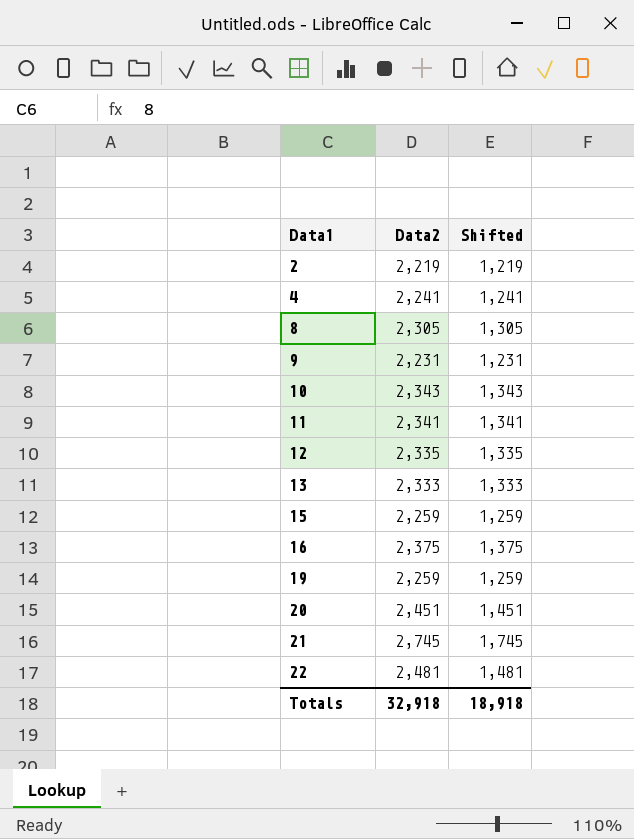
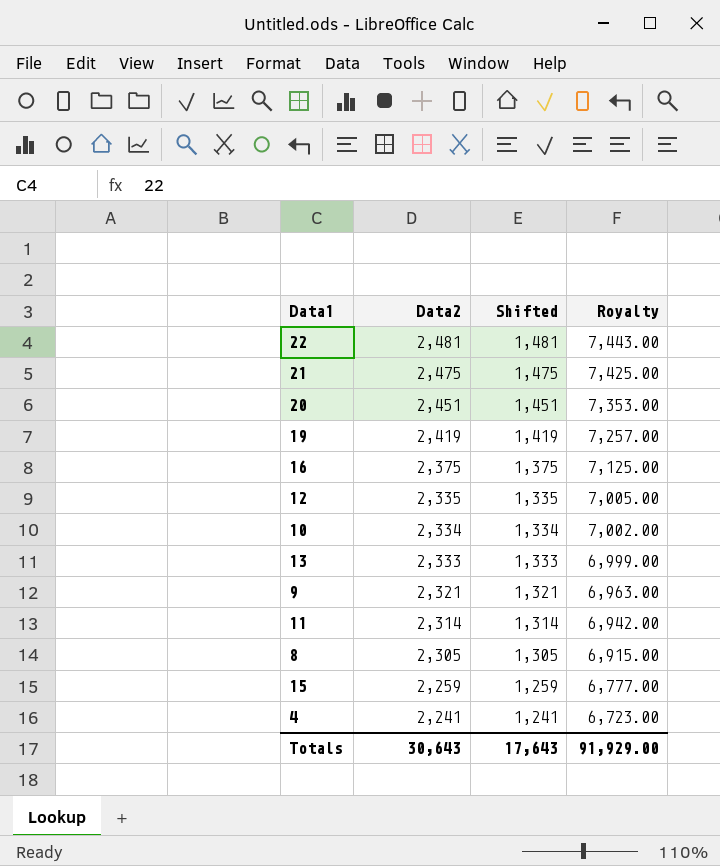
row order: Data1 ascending -> Data2 descending
column Royalty | formula: none -> [Data2] * 3
row 2: 2,219 | 1,219 -> none
21 | Data2: 2,745 -> 2,475
21 | Shifted: 1,745 -> 1,475
19 | Data2: 2,259 -> 2,419
19 | Shifted: 1,259 -> 1,419
10 | Data2: 2,343 -> 2,334
10 | Shifted: 1,343 -> 1,334
9 | Data2: 2,231 -> 2,321
9 | Shifted: 1,231 -> 1,321
11 | Data2: 2,341 -> 2,314
11 | Shifted: 1,341 -> 1,314
Totals | Data2: 32,918 -> 30,643
Totals | Shifted: 18,918 -> 17,643

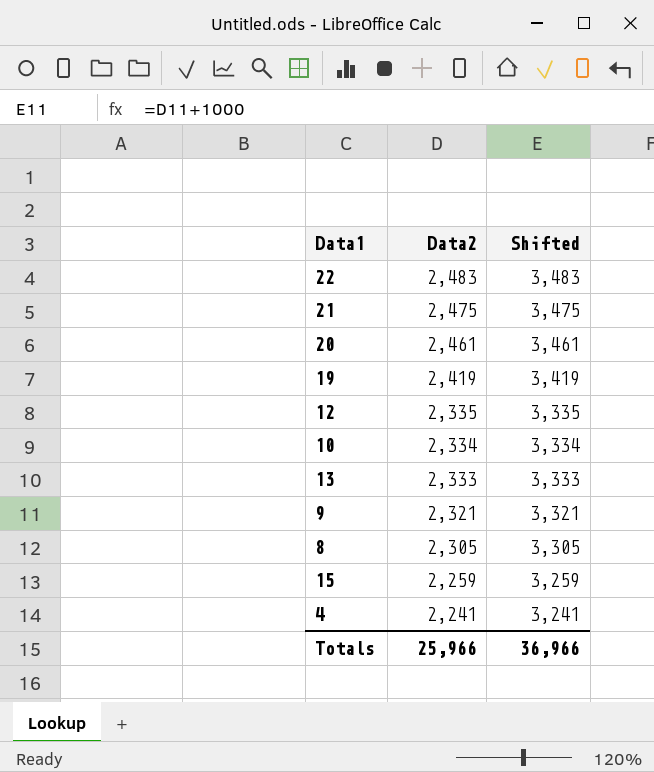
column Royalty | formula: [Data2] * 3 -> none
column Shifted | formula: [Data2] - 1000 -> [Data2] + 1000
row 16: 2,375 | 1,375 | 7,125.00 -> none
row 11: 2,314 | 1,314 | 6,942.00 -> none
22 | Data2: 2,481 -> 2,483
20 | Data2: 2,451 -> 2,461
Totals | Data2: 30,643 -> 25,966
Totals | Shifted: 17,643 -> 36,966

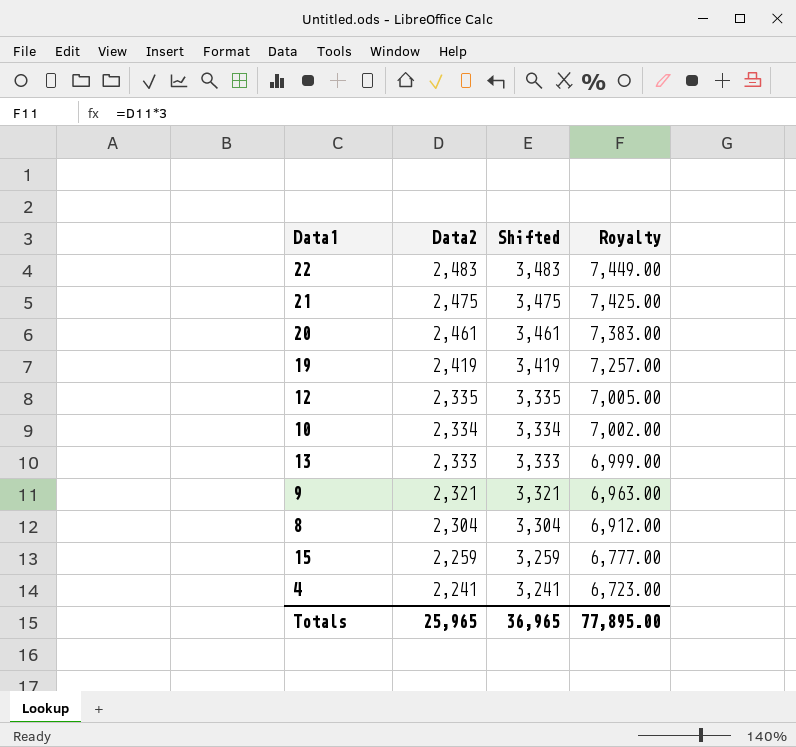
column Royalty | formula: none -> [Data2] * 3
8 | Data2: 2,305 -> 2,304
8 | Shifted: 3,305 -> 3,304
Totals | Data2: 25,966 -> 25,965
Totals | Shifted: 36,966 -> 36,965

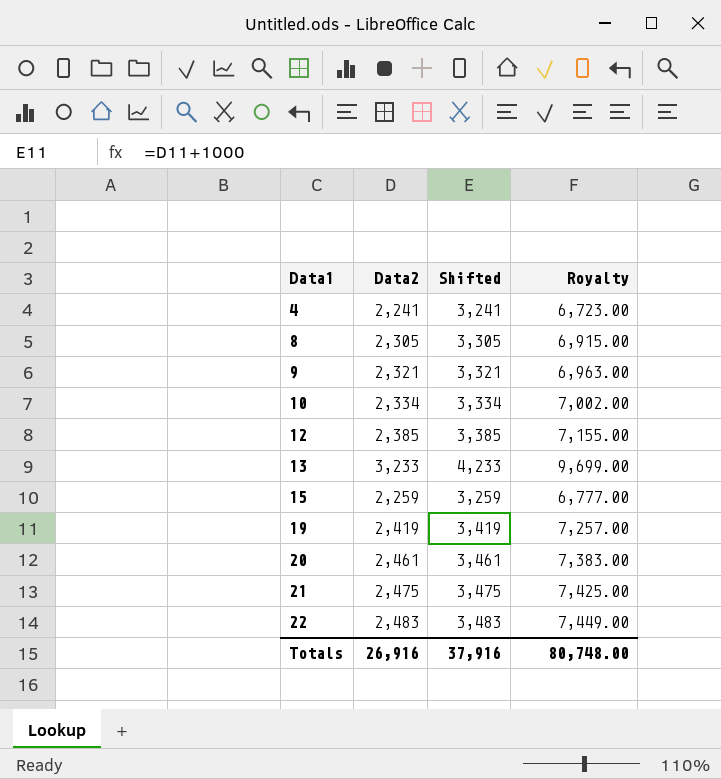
row order: Data2 descending -> Data1 ascending
8 | Data2: 2,304 -> 2,305
8 | Shifted: 3,304 -> 3,305
8 | Royalty: 6,912.00 -> 6,915.00
12 | Data2: 2,335 -> 2,385
12 | Shifted: 3,335 -> 3,385
12 | Royalty: 7,005.00 -> 7,155.00
13 | Data2: 2,333 -> 3,233
13 | Shifted: 3,333 -> 4,233
13 | Royalty: 6,999.00 -> 9,699.00
Totals | Data2: 25,965 -> 26,916
Totals | Shifted: 36,965 -> 37,916
Totals | Royalty: 77,895.00 -> 80,748.00

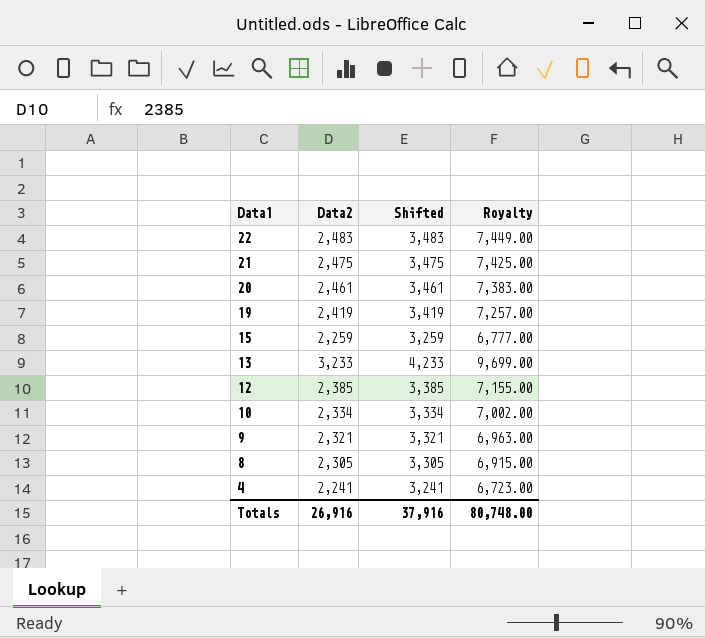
row order: Data1 ascending -> Data1 descending

